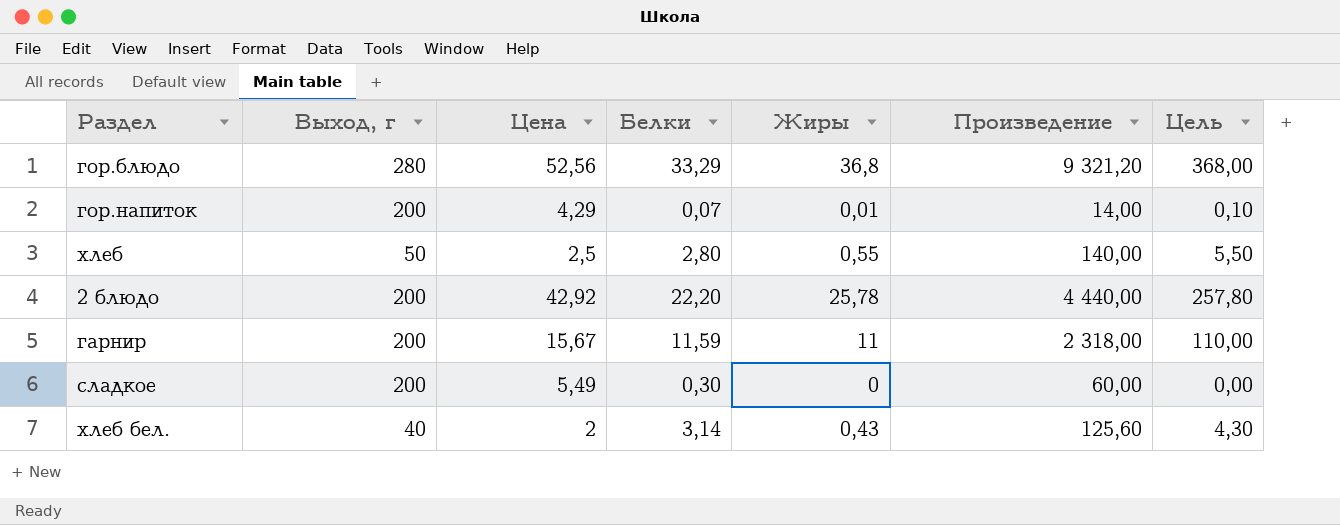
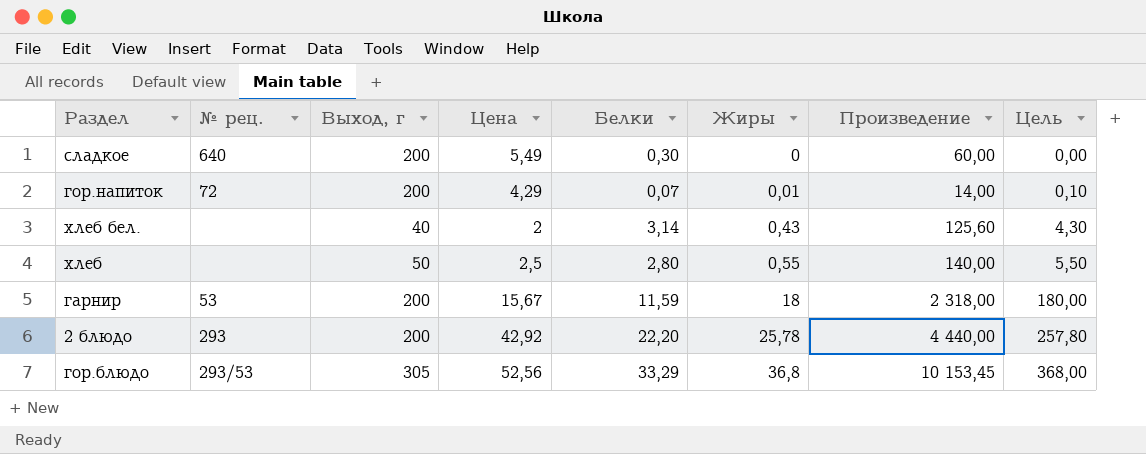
row order: none -> Жиры ascending
column № рец. | position: none -> 2
гарнир | Жиры: 11 -> 18
гарнир | Цель: 110,00 -> 180,00
гор.блюдо | Выход, г: 280 -> 305
гор.блюдо | Произведение: 9 321,20 -> 10 153,45

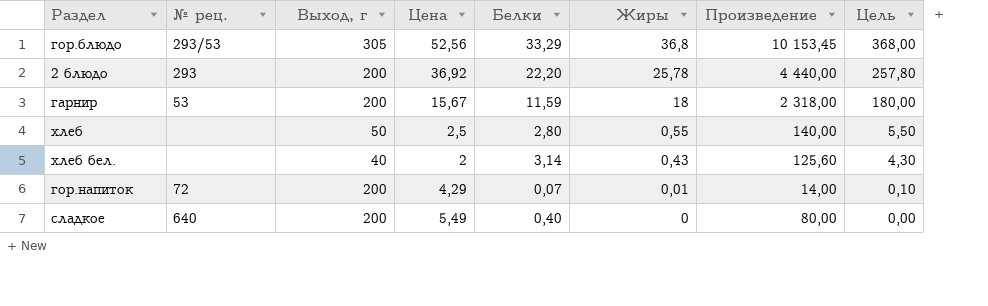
row order: Жиры ascending -> Жиры descending
2 блюдо | Цена: 42,92 -> 36,92
сладкое | Белки: 0,30 -> 0,40
сладкое | Произведение: 60,00 -> 80,00

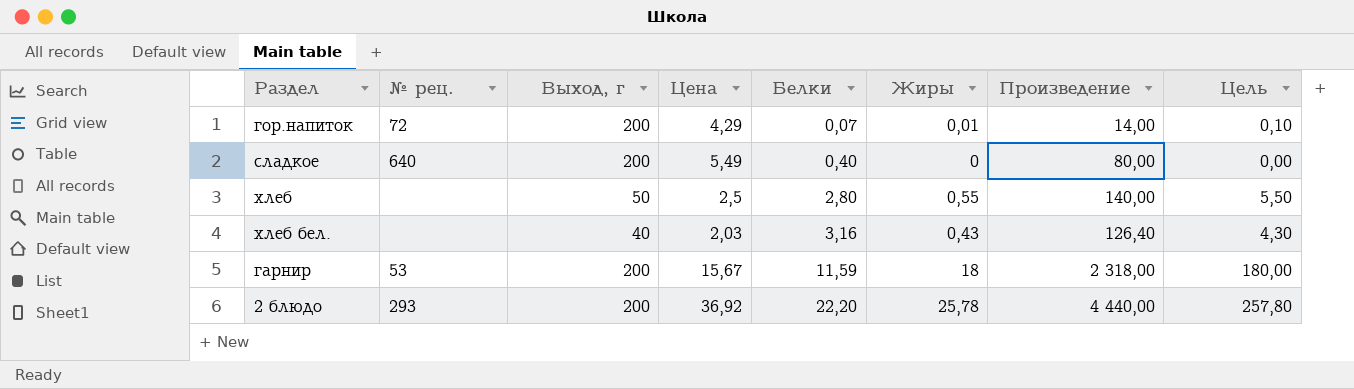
row order: Жиры descending -> Белки ascending
row гор.блюдо: 293/53 | 305 | 52,56 | 33,29 | 36,8 | 10 153,45 | 368,00 -> none
хлеб бел. | Цена: 2 -> 2,03
хлеб бел. | Белки: 3,14 -> 3,16
хлеб бел. | Произведение: 125,60 -> 126,40

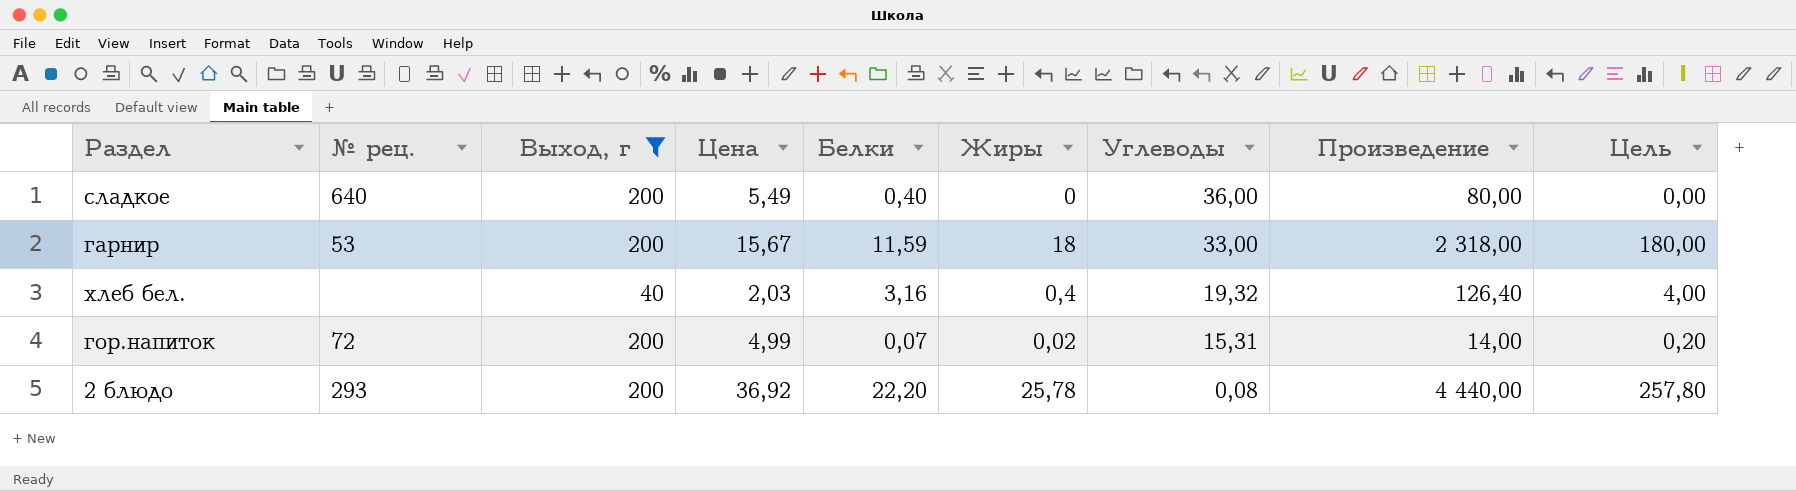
filter: none -> Выход, г != 50
row order: Белки ascending -> Углеводы descending
column Углеводы | position: none -> 7
хлеб бел. | Жиры: 0,43 -> 0,4
хлеб бел. | Цель: 4,30 -> 4,00
гор.напиток | Цена: 4,29 -> 4,99
гор.напиток | Жиры: 0,01 -> 0,02
гор.напиток | Цель: 0,10 -> 0,20

